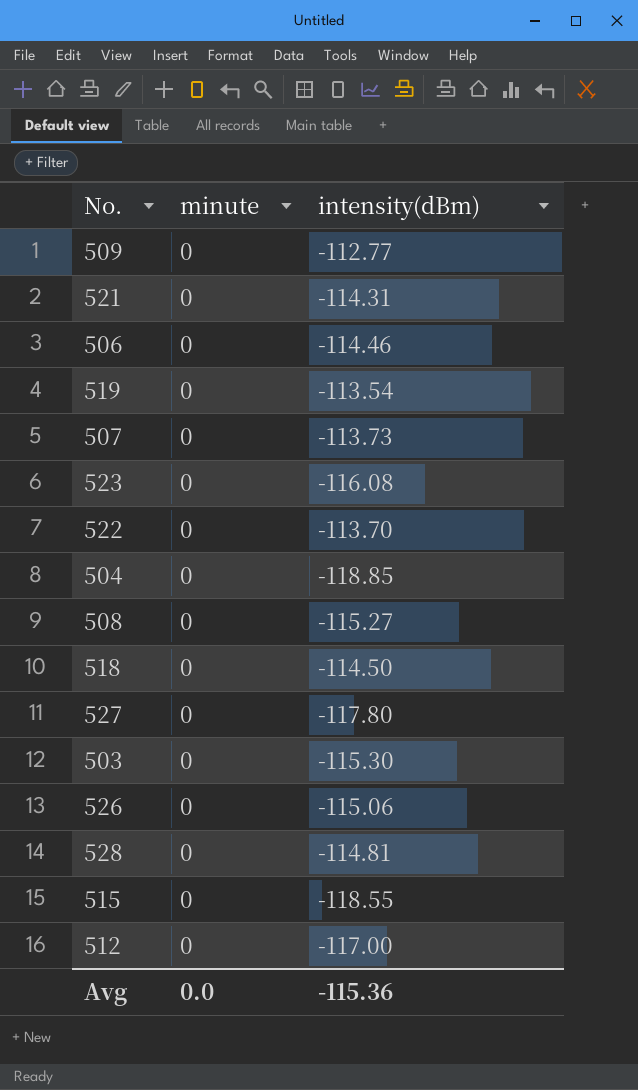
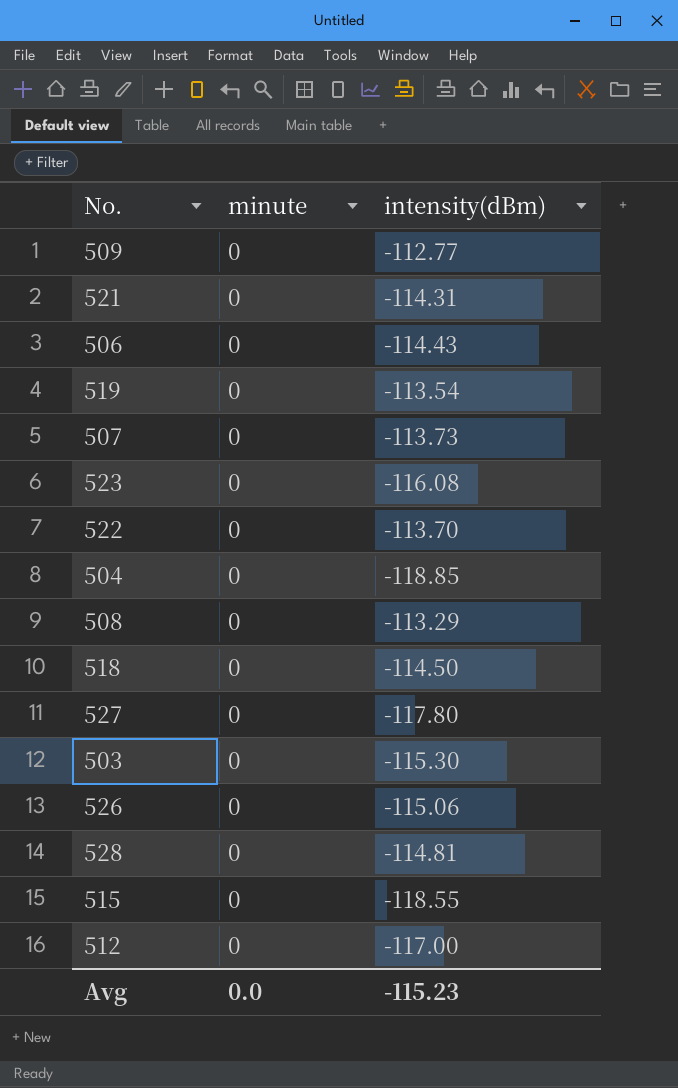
506 | intensity(dBm): -114.46 -> -114.43
508 | intensity(dBm): -115.27 -> -113.29
Avg | intensity(dBm): -115.36 -> -115.23

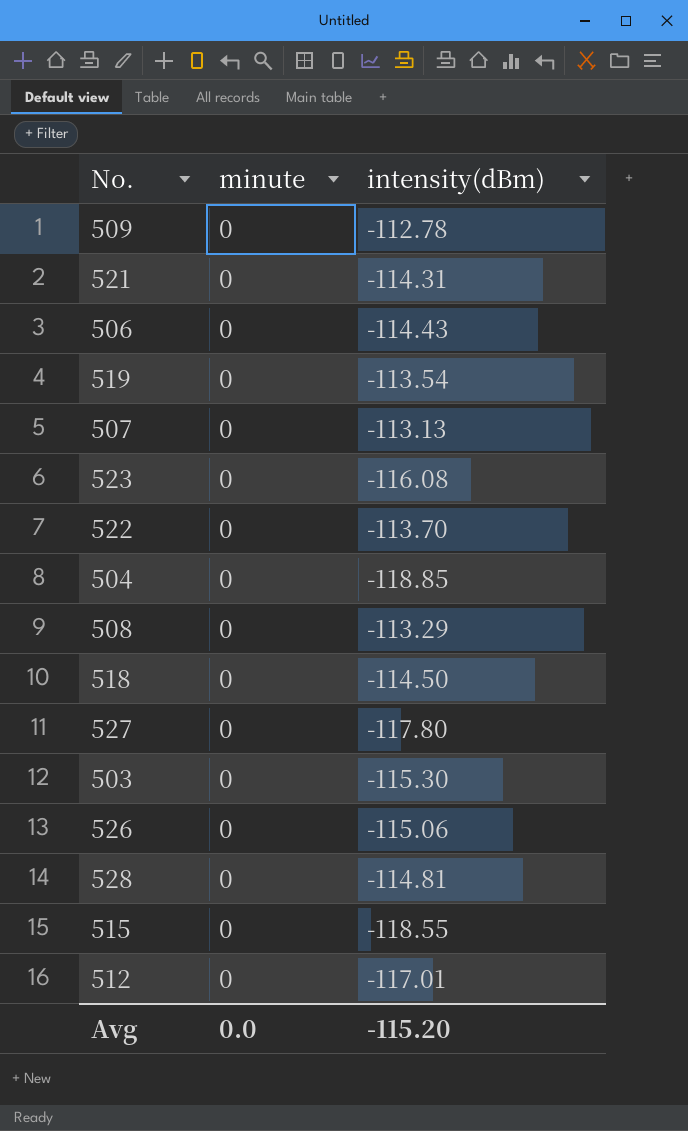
509 | intensity(dBm): -112.77 -> -112.78
507 | intensity(dBm): -113.73 -> -113.13
512 | intensity(dBm): -117.00 -> -117.01
Avg | intensity(dBm): -115.23 -> -115.20

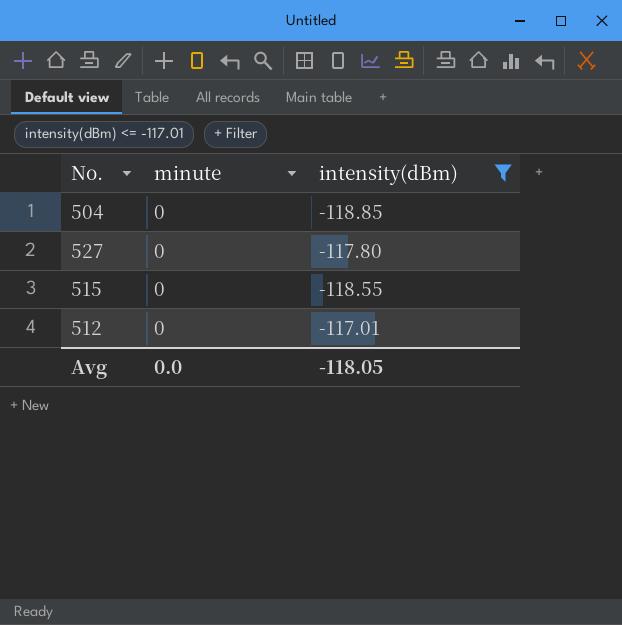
filter: none -> intensity(dBm) <= -117.01
Avg | intensity(dBm): -115.20 -> -118.05

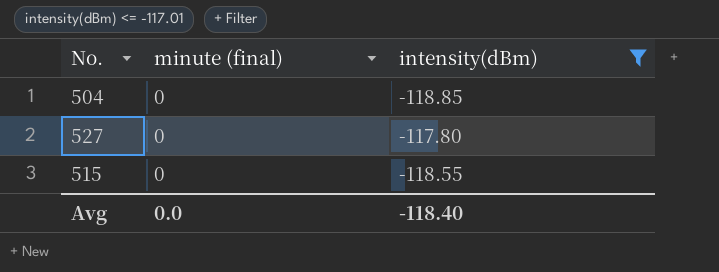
column name: minute -> minute (final)
row 512: 0 | -117.01 -> none
Avg | intensity(dBm): -118.05 -> -118.40

